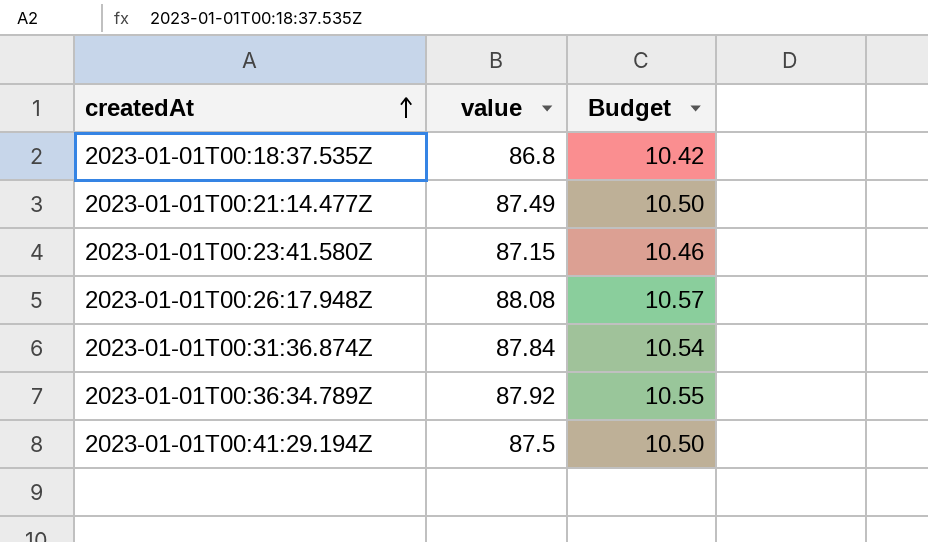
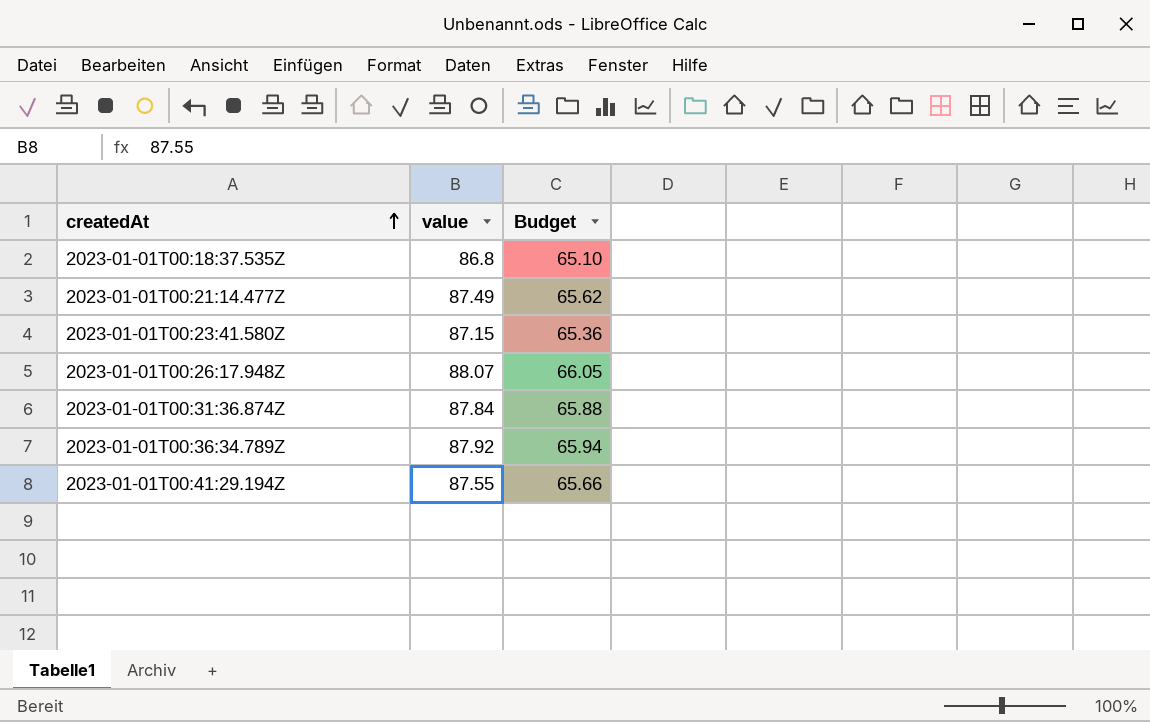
column Budget | formula: [value] * 0.12 -> [value] * 0.75
2023-01-01T00:26:17.948Z | value: 88.08 -> 88.07
2023-01-01T00:41:29.194Z | value: 87.5 -> 87.55

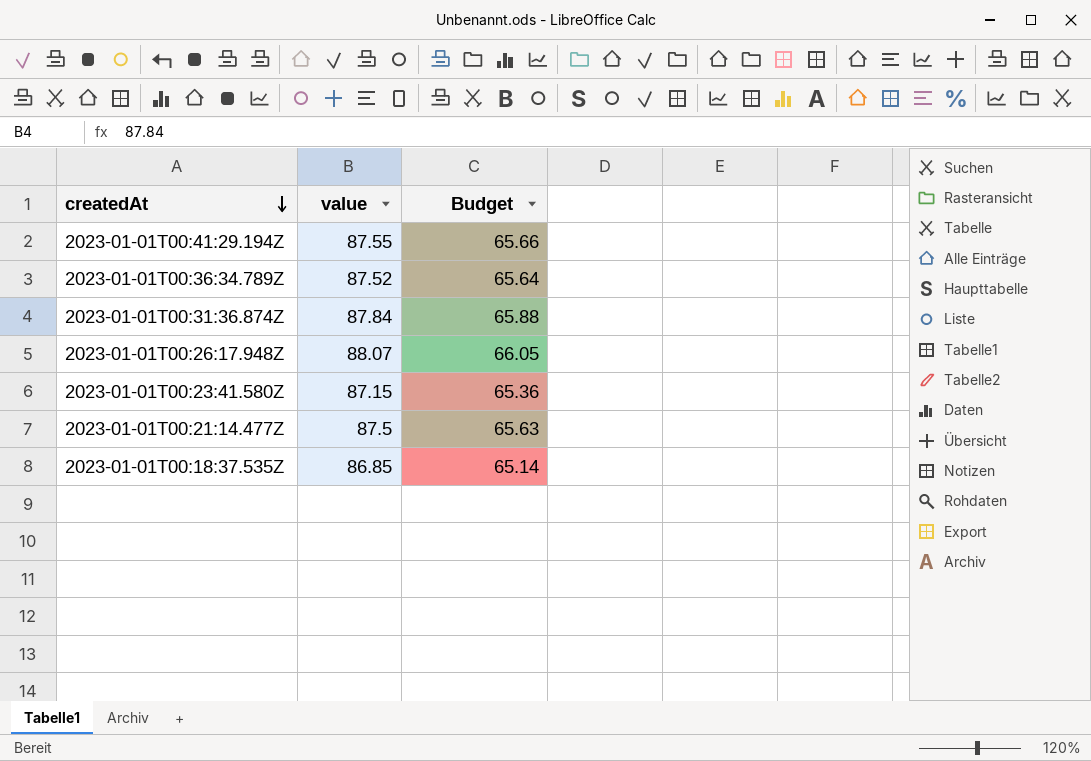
row order: createdAt ascending -> createdAt descending
2023-01-01T00:36:34.789Z | value: 87.92 -> 87.52
2023-01-01T00:36:34.789Z | Budget: 65.94 -> 65.64
2023-01-01T00:21:14.477Z | value: 87.49 -> 87.5
2023-01-01T00:21:14.477Z | Budget: 65.62 -> 65.63
2023-01-01T00:18:37.535Z | value: 86.8 -> 86.85
2023-01-01T00:18:37.535Z | Budget: 65.10 -> 65.14

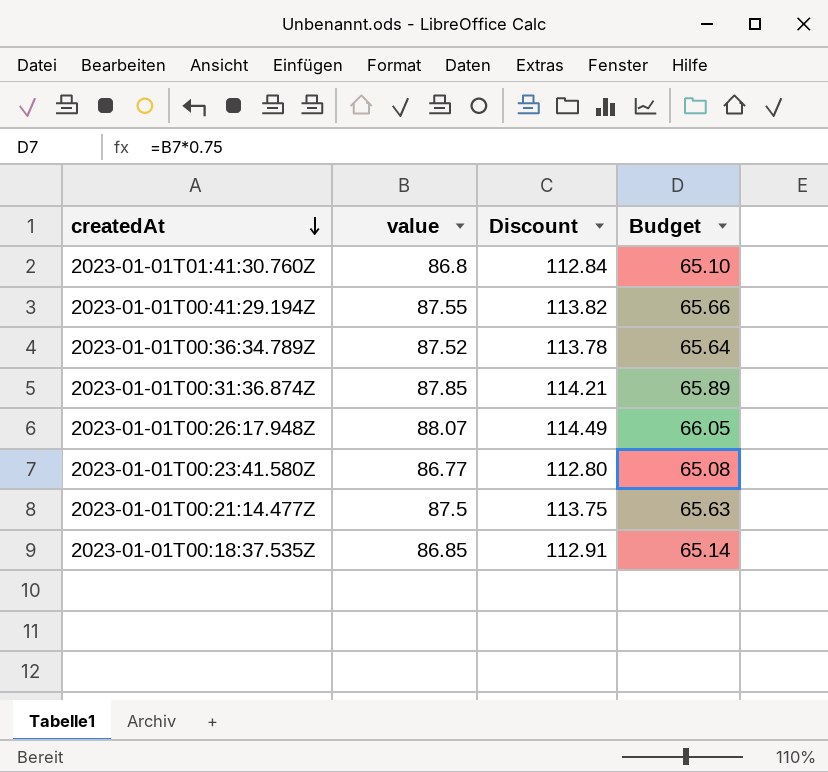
column Discount | formula: none -> [value] * 1.3
row 2023-01-01T01:41:30.760Z: none -> 86.8 | 112.84 | 65.10
2023-01-01T00:31:36.874Z | value: 87.84 -> 87.85
2023-01-01T00:31:36.874Z | Budget: 65.88 -> 65.89
2023-01-01T00:23:41.580Z | value: 87.15 -> 86.77
2023-01-01T00:23:41.580Z | Budget: 65.36 -> 65.08

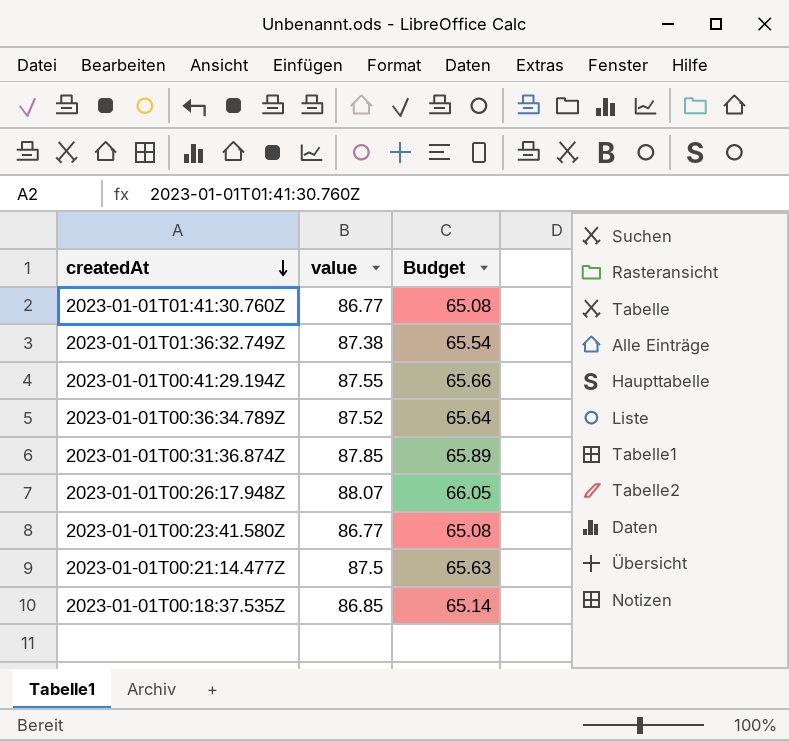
column Discount | formula: [value] * 1.3 -> none
2023-01-01T01:41:30.760Z | value: 86.8 -> 86.77
2023-01-01T01:41:30.760Z | Budget: 65.10 -> 65.08
row 2023-01-01T01:36:32.749Z: none -> 87.38 | 65.54

